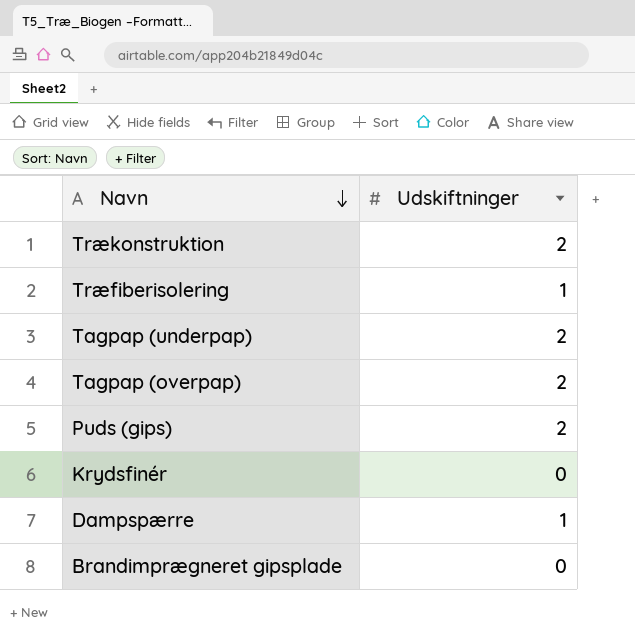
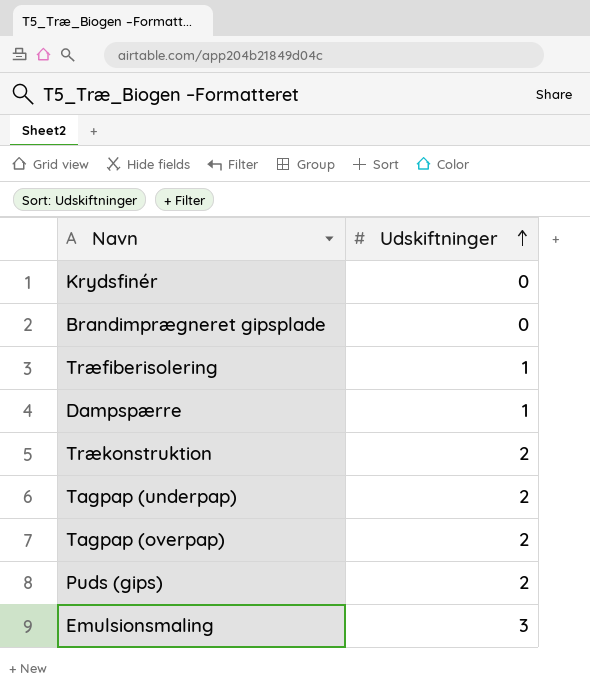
row order: Navn descending -> Udskiftninger ascending
row Emulsionsmaling: none -> 3

